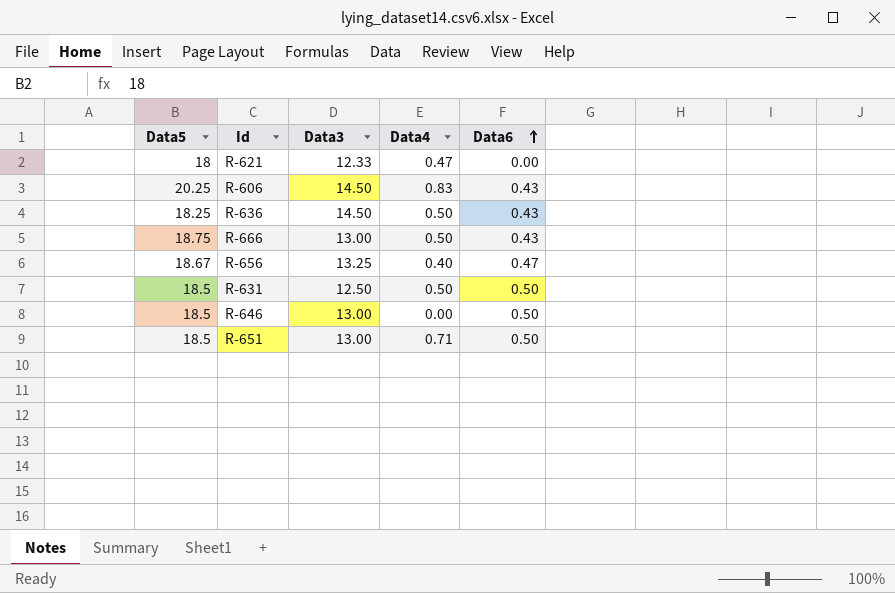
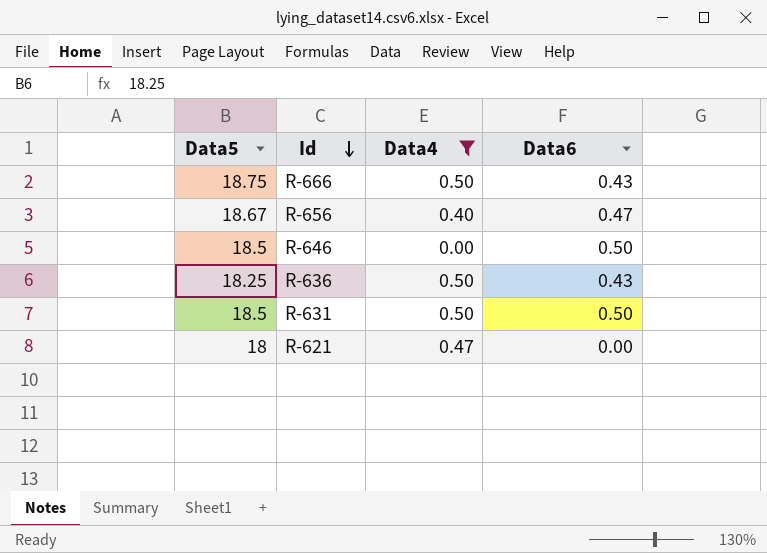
filter: none -> Data4 <= 0.50
row order: Data6 ascending -> Id descending
column Data3 | position: 3 -> none

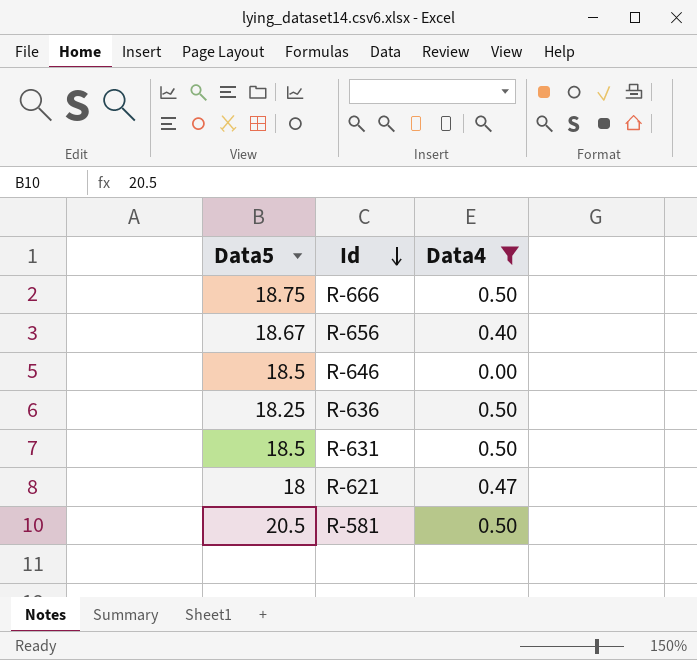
column Data6 | position: 4 -> none
row R-581: none -> 20.5 | 0.50

